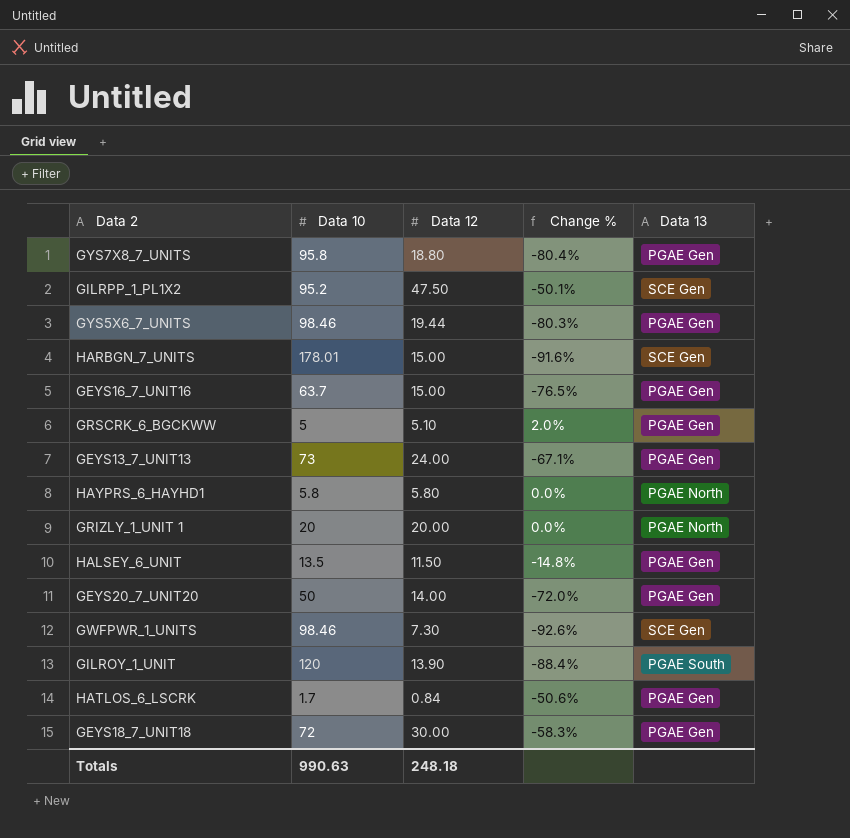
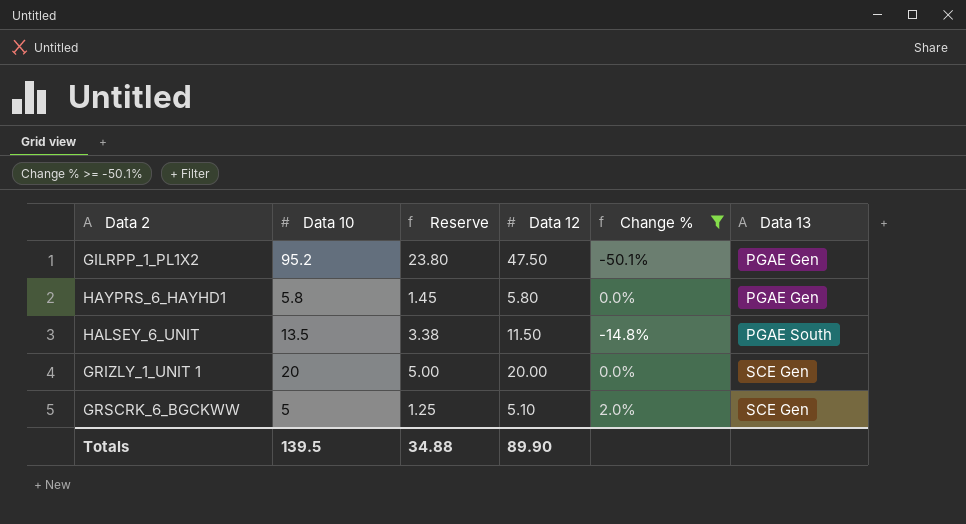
filter: none -> Change % >= -50.1%
row order: none -> Data 13 ascending
column Reserve | formula: none -> [Data 10] * 0.25
GILRPP_1_PL1X2 | Data 13: SCE Gen -> PGAE Gen
HAYPRS_6_HAYHD1 | Data 13: PGAE North -> PGAE Gen
HALSEY_6_UNIT | Data 13: PGAE Gen -> PGAE South
GRIZLY_1_UNIT 1 | Data 13: PGAE North -> SCE Gen
GRSCRK_6_BGCKWW | Data 13: PGAE Gen -> SCE Gen
Totals | Data 10: 990.63 -> 139.5
Totals | Data 12: 248.18 -> 89.90

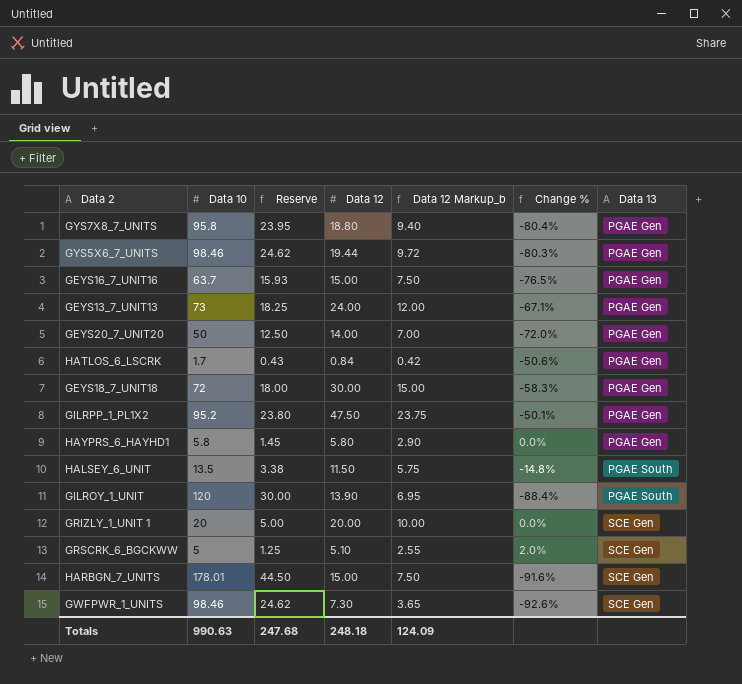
filter: Change % >= -50.1% -> none
column Data 12 Markup_b | formula: none -> [Data 12] * 0.5
Totals | Data 10: 139.5 -> 990.63
Totals | Reserve: 34.88 -> 247.68
Totals | Data 12: 89.90 -> 248.18

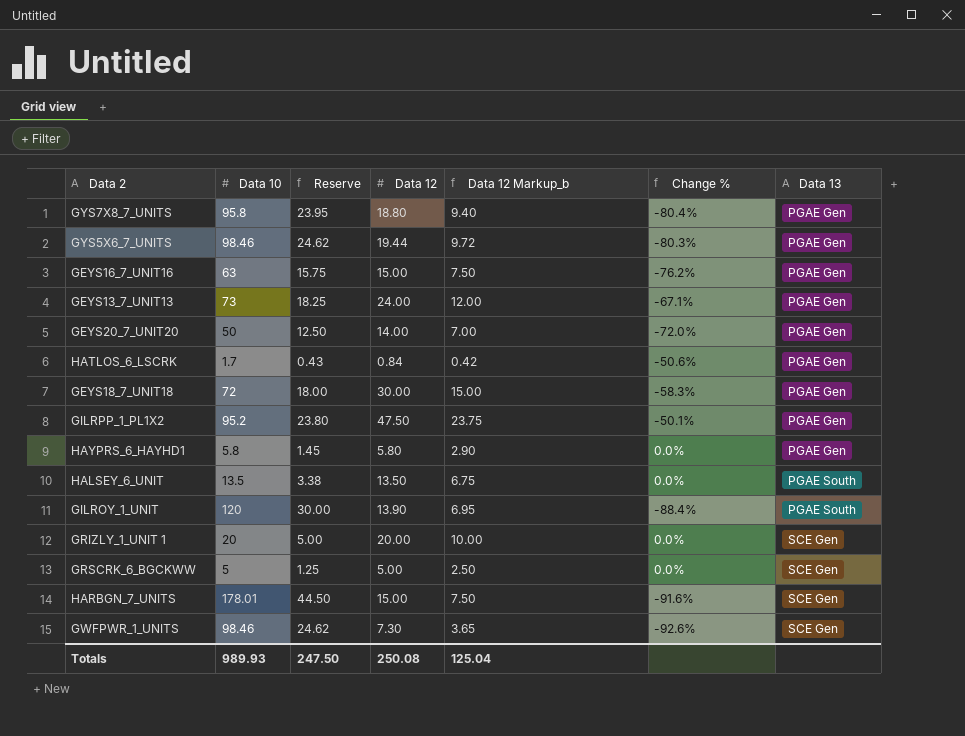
GEYS16_7_UNIT16 | Data 10: 63.7 -> 63
GEYS16_7_UNIT16 | Reserve: 15.93 -> 15.75
GEYS16_7_UNIT16 | Change %: -76.5% -> -76.2%
HALSEY_6_UNIT | Data 12: 11.50 -> 13.50
HALSEY_6_UNIT | Data 12 Markup_b: 5.75 -> 6.75
HALSEY_6_UNIT | Change %: -14.8% -> 0.0%
GRSCRK_6_BGCKWW | Data 12: 5.10 -> 5.00
GRSCRK_6_BGCKWW | Data 12 Markup_b: 2.55 -> 2.50
GRSCRK_6_BGCKWW | Change %: 2.0% -> 0.0%
Totals | Data 10: 990.63 -> 989.93
Totals | Reserve: 247.68 -> 247.50
Totals | Data 12: 248.18 -> 250.08
Totals | Data 12 Markup_b: 124.09 -> 125.04

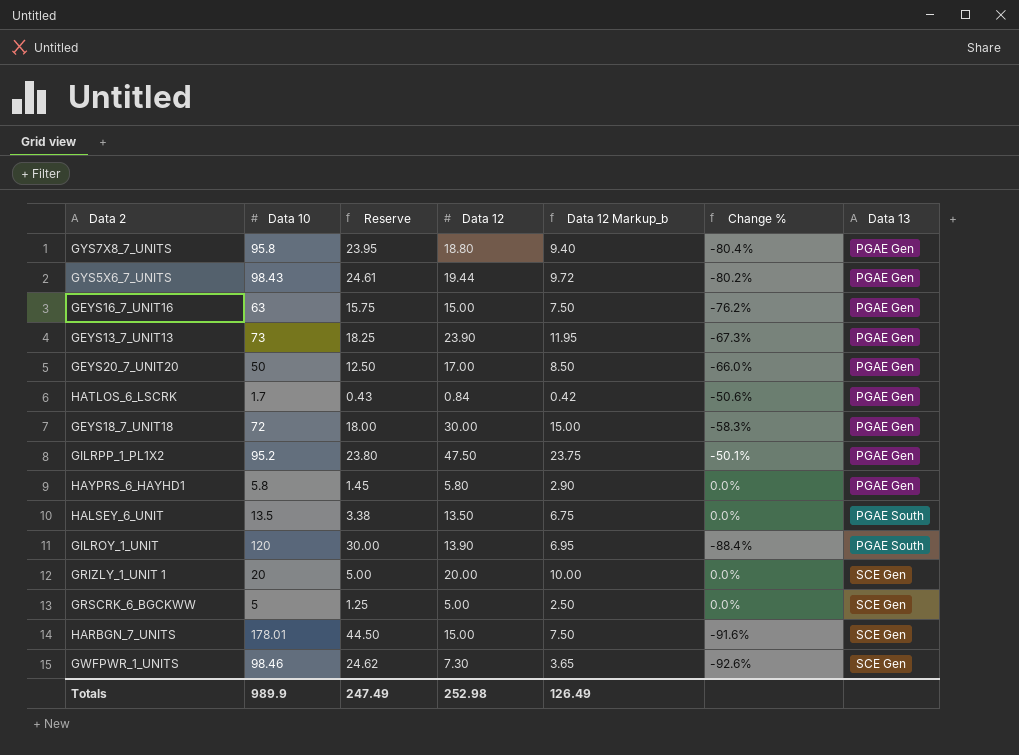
GYS5X6_7_UNITS | Data 10: 98.46 -> 98.43
GYS5X6_7_UNITS | Reserve: 24.62 -> 24.61
GYS5X6_7_UNITS | Change %: -80.3% -> -80.2%
GEYS13_7_UNIT13 | Data 12: 24.00 -> 23.90
GEYS13_7_UNIT13 | Data 12 Markup_b: 12.00 -> 11.95
GEYS13_7_UNIT13 | Change %: -67.1% -> -67.3%
GEYS20_7_UNIT20 | Data 12: 14.00 -> 17.00
GEYS20_7_UNIT20 | Data 12 Markup_b: 7.00 -> 8.50
GEYS20_7_UNIT20 | Change %: -72.0% -> -66.0%
Totals | Data 10: 989.93 -> 989.9
Totals | Reserve: 247.50 -> 247.49
Totals | Data 12: 250.08 -> 252.98
Totals | Data 12 Markup_b: 125.04 -> 126.49

